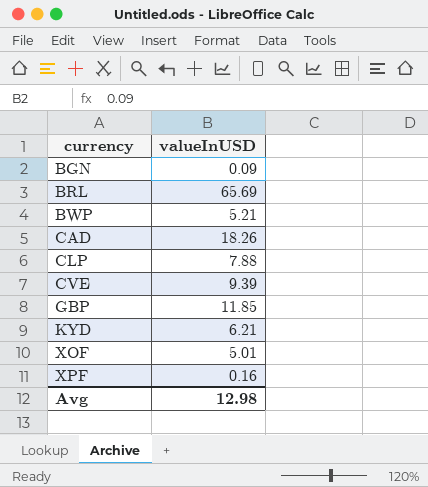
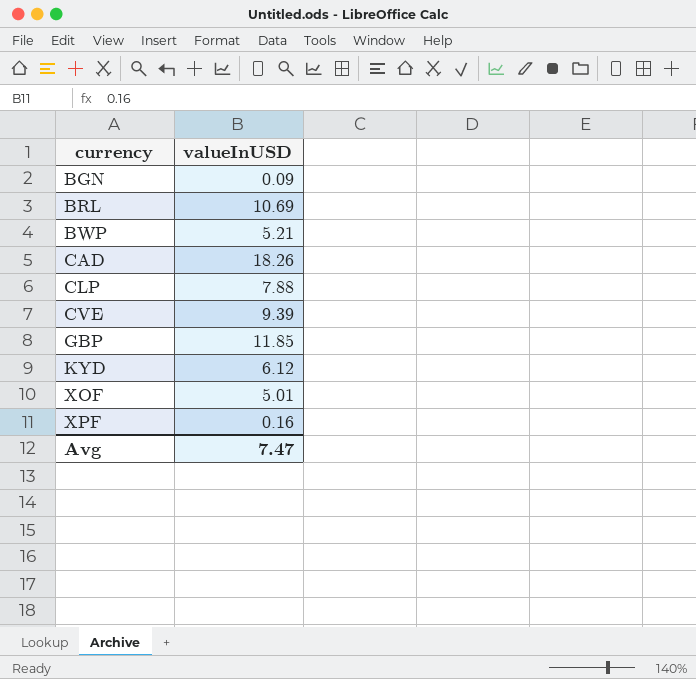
BRL | valueInUSD: 65.69 -> 10.69
KYD | valueInUSD: 6.21 -> 6.12
Avg | valueInUSD: 12.98 -> 7.47

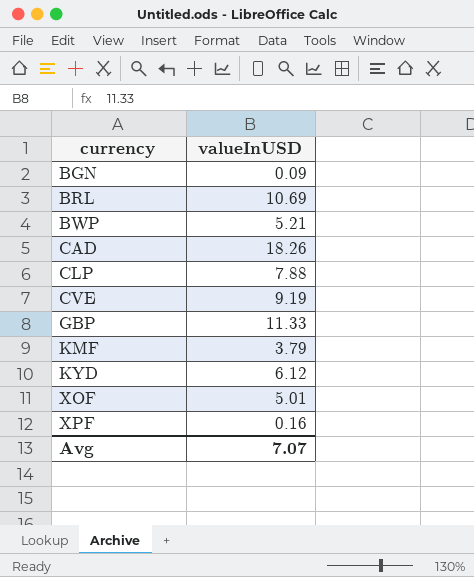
CVE | valueInUSD: 9.39 -> 9.19
GBP | valueInUSD: 11.85 -> 11.33
row KMF: none -> 3.79
Avg | valueInUSD: 7.47 -> 7.07

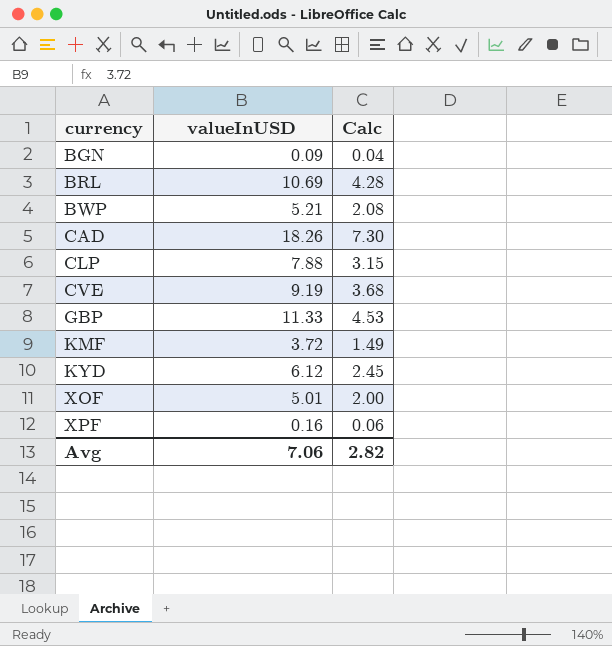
column Calc | formula: none -> [valueInUSD] * 0.4
KMF | valueInUSD: 3.79 -> 3.72
Avg | valueInUSD: 7.07 -> 7.06

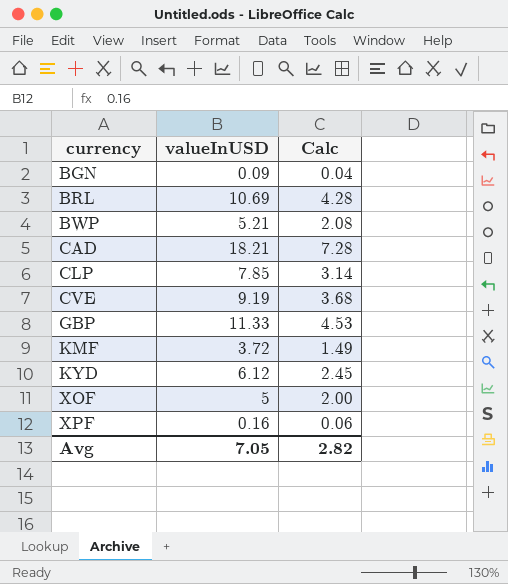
CAD | valueInUSD: 18.26 -> 18.21
CAD | Calc: 7.30 -> 7.28
CLP | valueInUSD: 7.88 -> 7.85
CLP | Calc: 3.15 -> 3.14
XOF | valueInUSD: 5.01 -> 5
Avg | valueInUSD: 7.06 -> 7.05

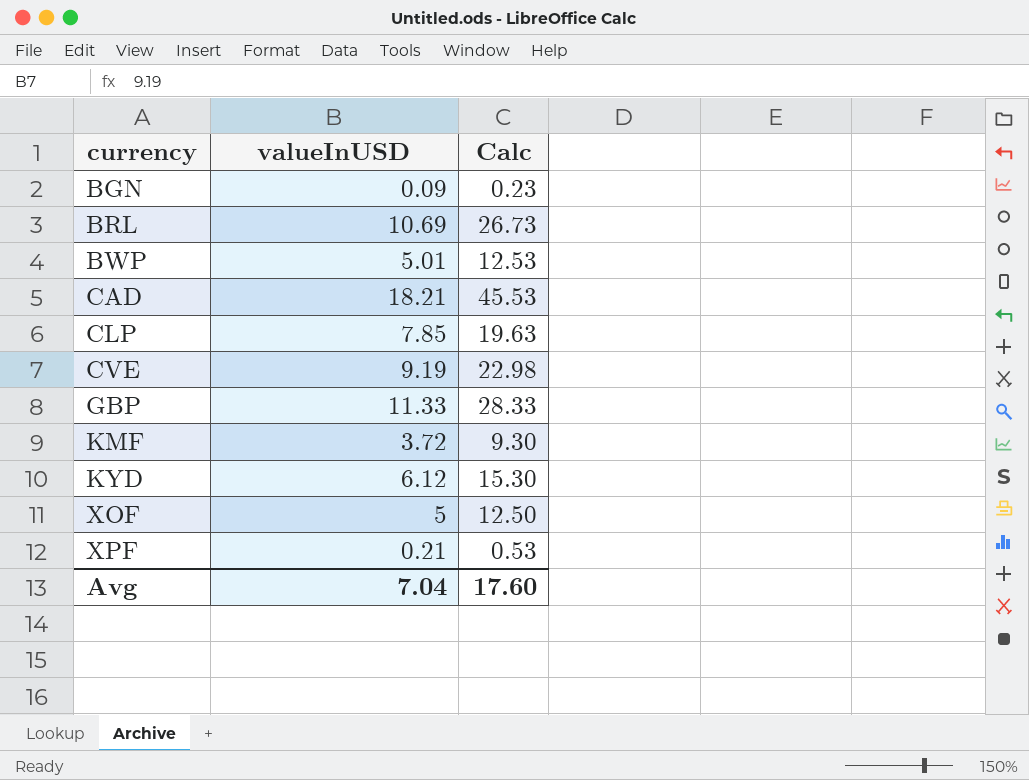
column Calc | formula: [valueInUSD] * 0.4 -> [valueInUSD] * 2.5
BWP | valueInUSD: 5.21 -> 5.01
XPF | valueInUSD: 0.16 -> 0.21
Avg | valueInUSD: 7.05 -> 7.04
Avg | Calc: 2.82 -> 17.60

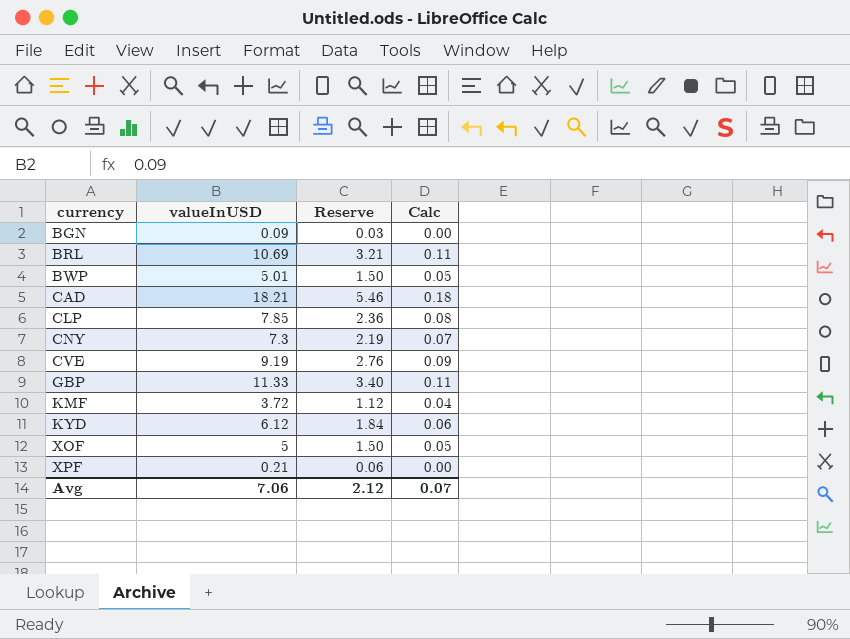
column Reserve | formula: none -> [valueInUSD] * 0.3
column Calc | formula: [valueInUSD] * 2.5 -> [valueInUSD] * 0.01
row CNY: none -> 7.3 | 2.19 | 0.07
Avg | valueInUSD: 7.04 -> 7.06
Avg | Calc: 17.60 -> 0.07

